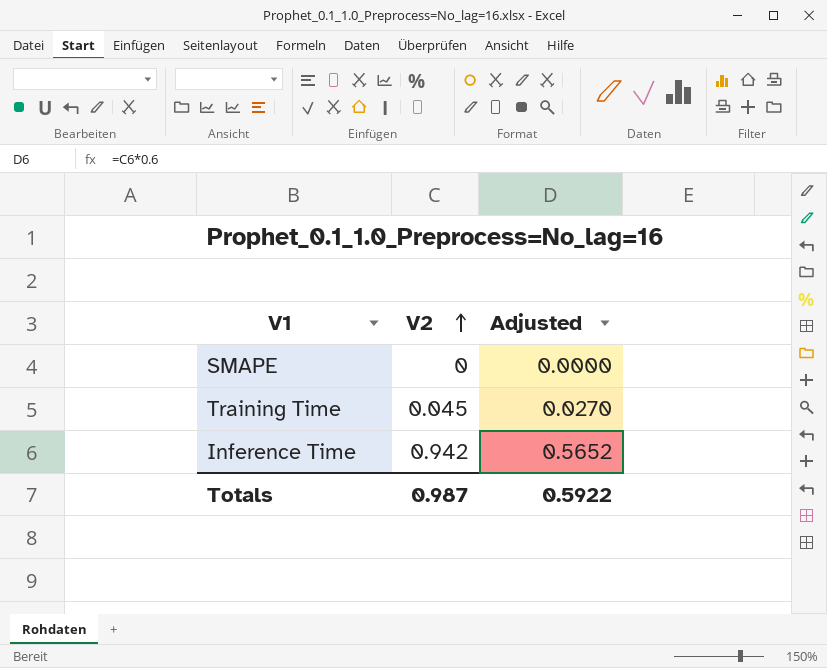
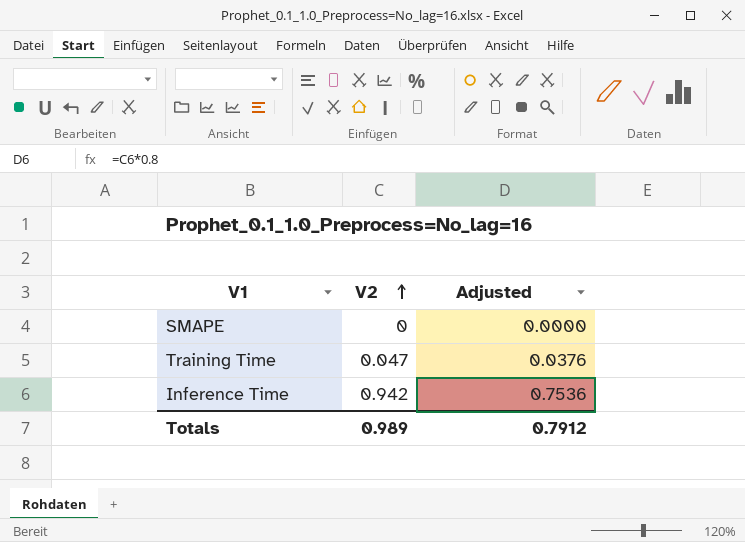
column Adjusted | formula: [V2] * 0.6 -> [V2] * 0.8
Training Time | V2: 0.045 -> 0.047
Totals | V2: 0.987 -> 0.989
Totals | Adjusted: 0.5922 -> 0.7912

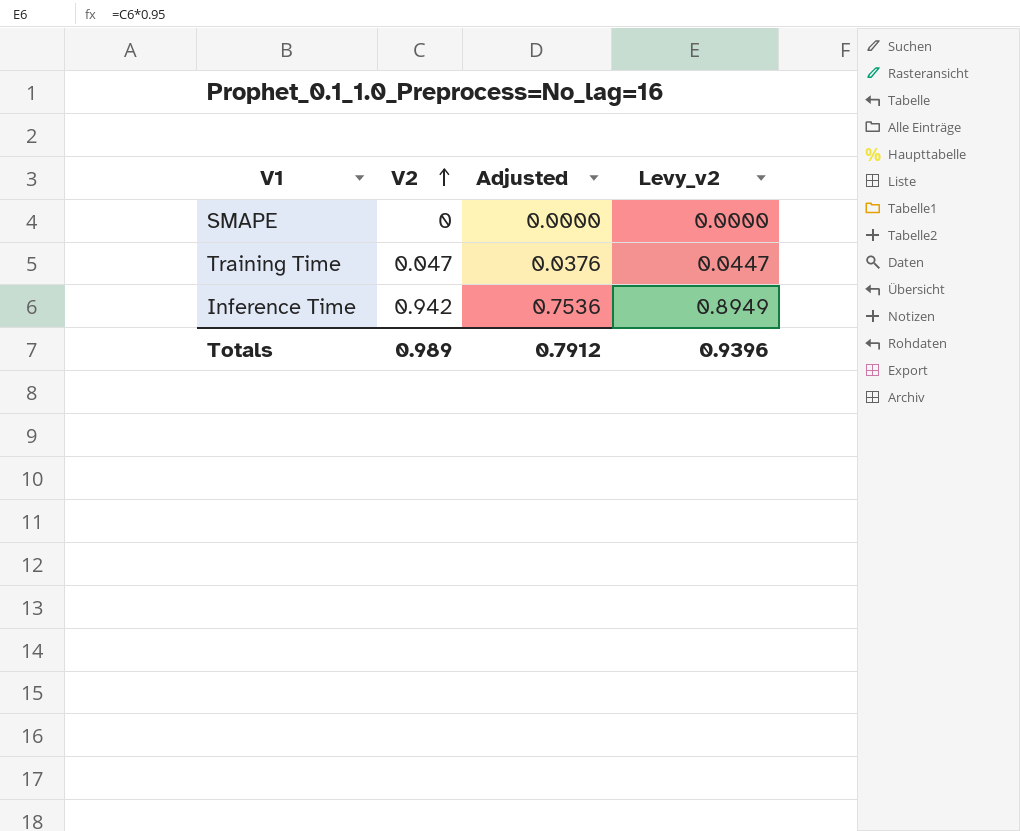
column Levy_v2 | formula: none -> [V2] * 0.95

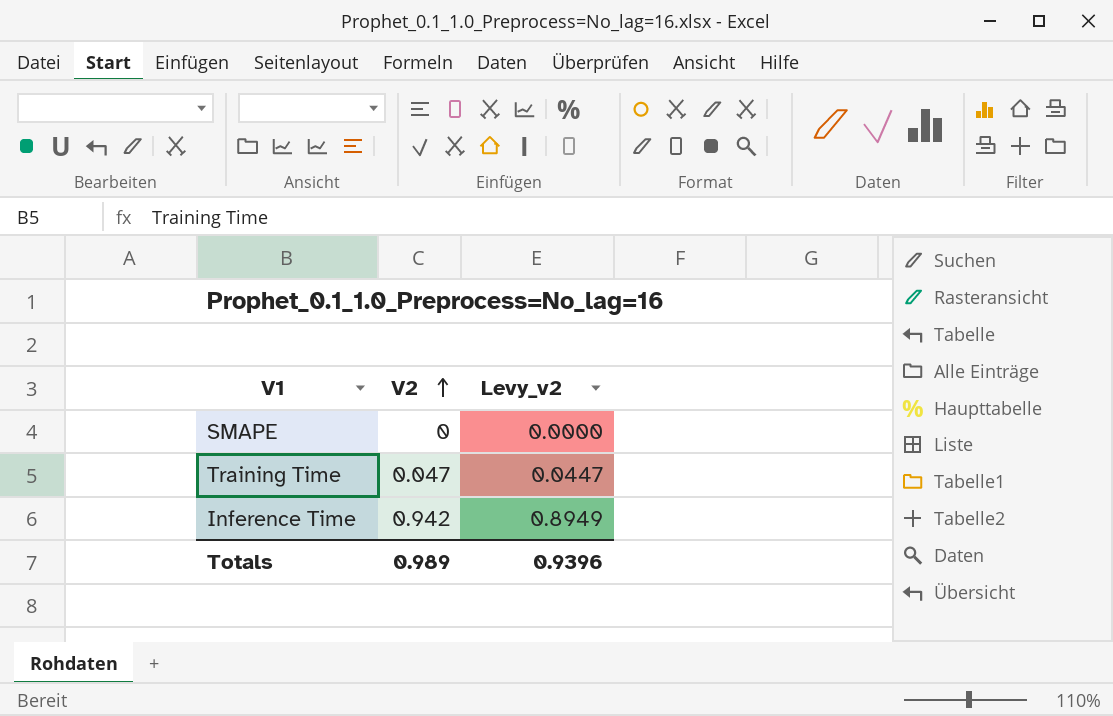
column Adjusted | formula: [V2] * 0.8 -> none

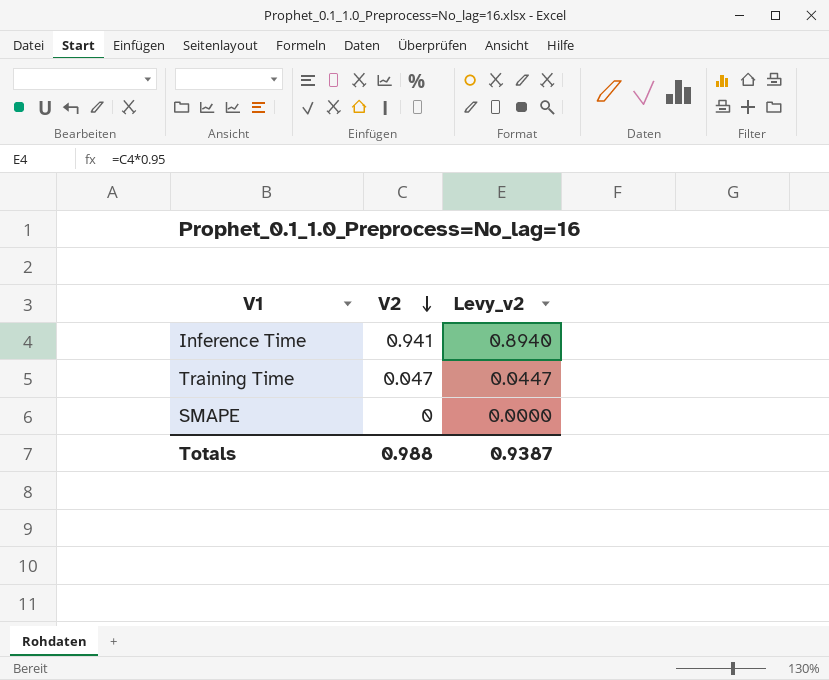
row order: V2 ascending -> V2 descending
Inference Time | V2: 0.942 -> 0.941
Inference Time | Levy_v2: 0.8949 -> 0.8940
Totals | V2: 0.989 -> 0.988
Totals | Levy_v2: 0.9396 -> 0.9387

